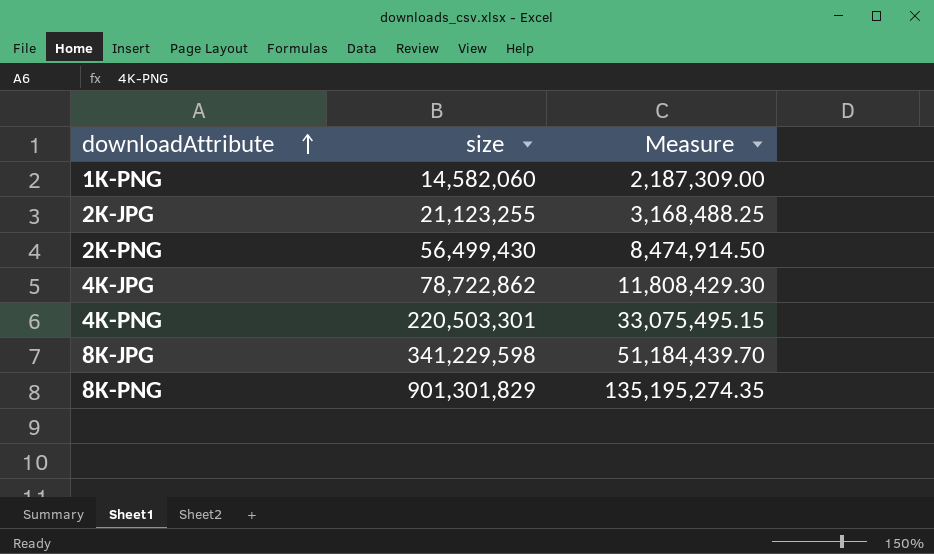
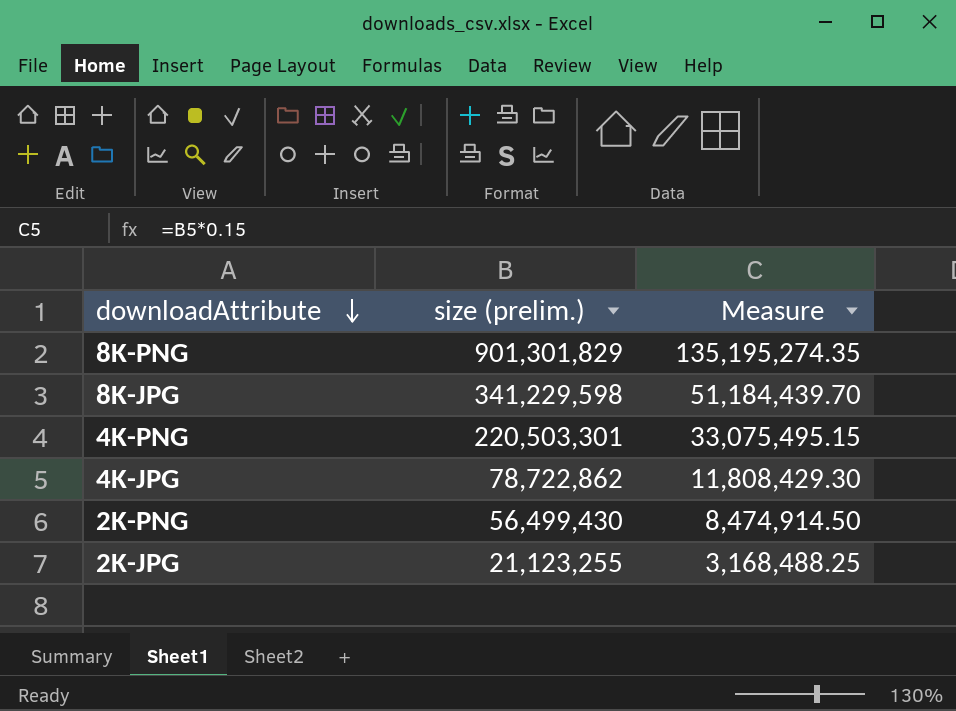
row order: downloadAttribute ascending -> downloadAttribute descending
column name: size -> size (prelim.)
row 1K-PNG: 14,582,060 | 2,187,309.00 -> none

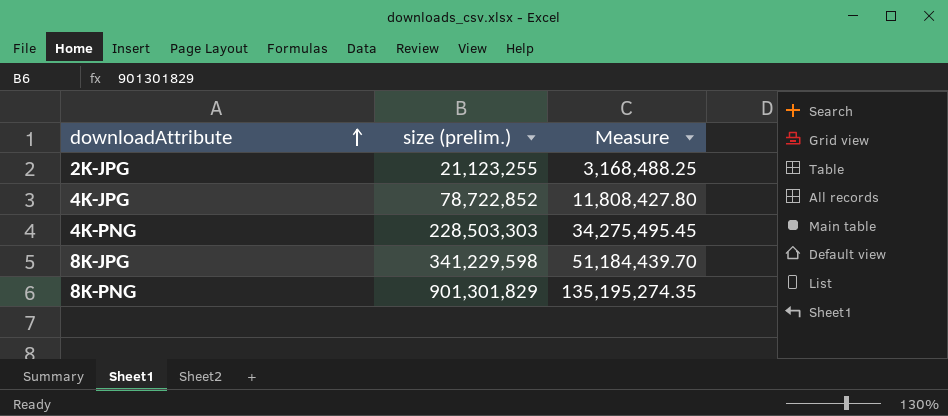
row order: downloadAttribute descending -> downloadAttribute ascending
row 2K-PNG: 56,499,430 | 8,474,914.50 -> none
4K-JPG | size (prelim.): 78,722,862 -> 78,722,852
4K-JPG | Measure: 11,808,429.30 -> 11,808,427.80
4K-PNG | size (prelim.): 220,503,301 -> 228,503,303
4K-PNG | Measure: 33,075,495.15 -> 34,275,495.45

